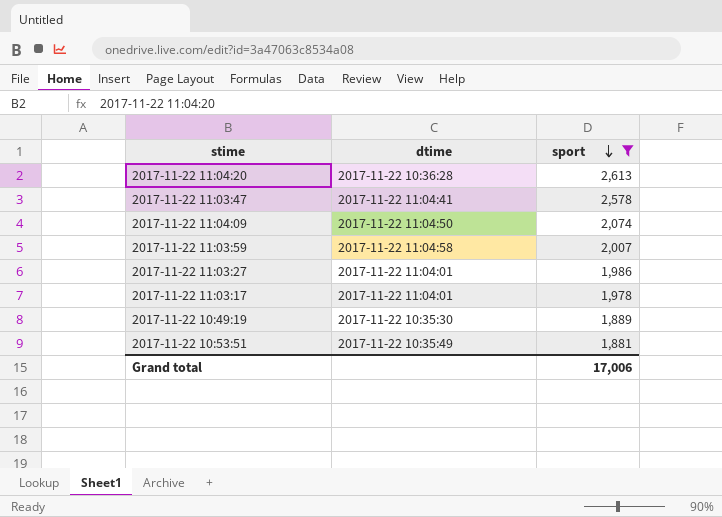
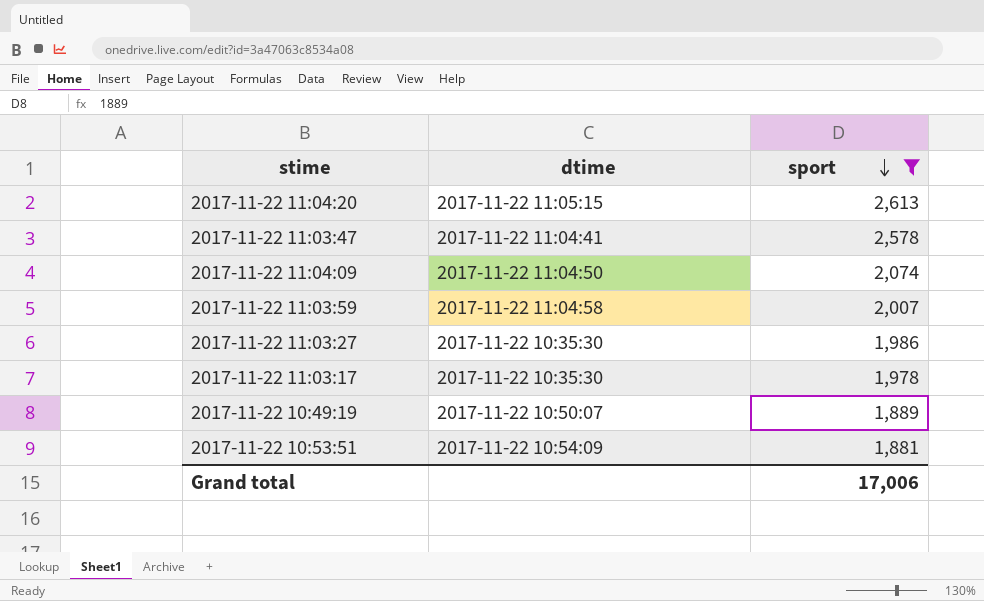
2017-11-22 11:04:20 | dtime: 2017-11-22 10:36:28 -> 2017-11-22 11:05:15
2017-11-22 11:03:27 | dtime: 2017-11-22 11:04:01 -> 2017-11-22 10:35:30
2017-11-22 11:03:17 | dtime: 2017-11-22 11:04:01 -> 2017-11-22 10:35:30
2017-11-22 10:49:19 | dtime: 2017-11-22 10:35:30 -> 2017-11-22 10:50:07
2017-11-22 10:53:51 | dtime: 2017-11-22 10:35:49 -> 2017-11-22 10:54:09

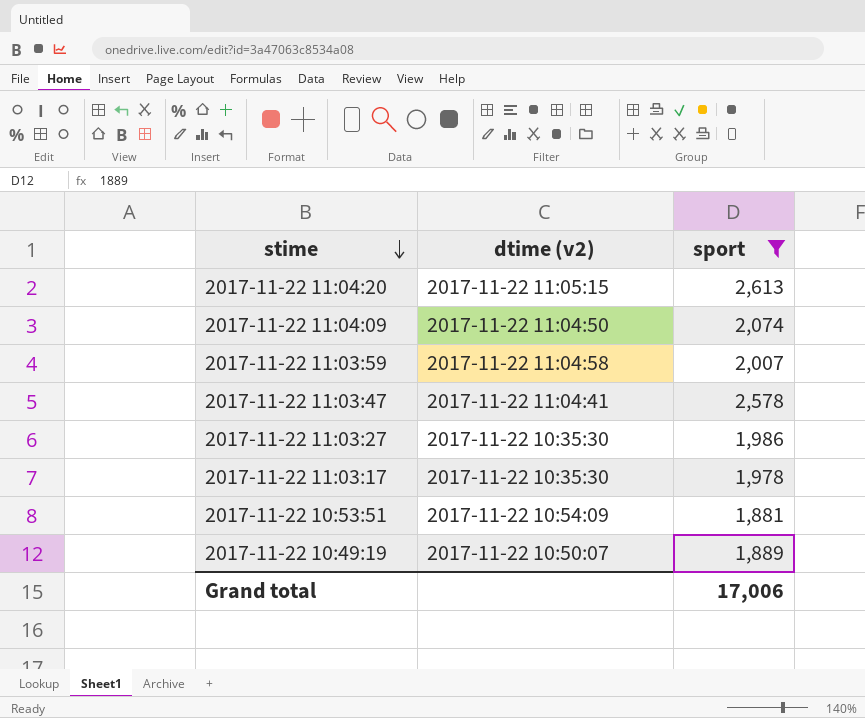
row order: sport descending -> stime descending
column name: dtime -> dtime (v2)

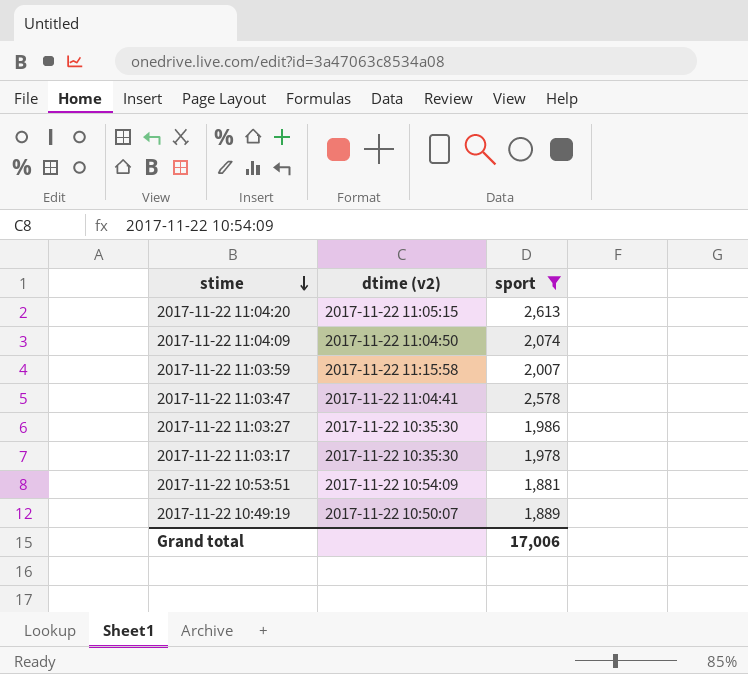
2017-11-22 11:03:59 | dtime (v2): 2017-11-22 11:04:58 -> 2017-11-22 11:15:58

